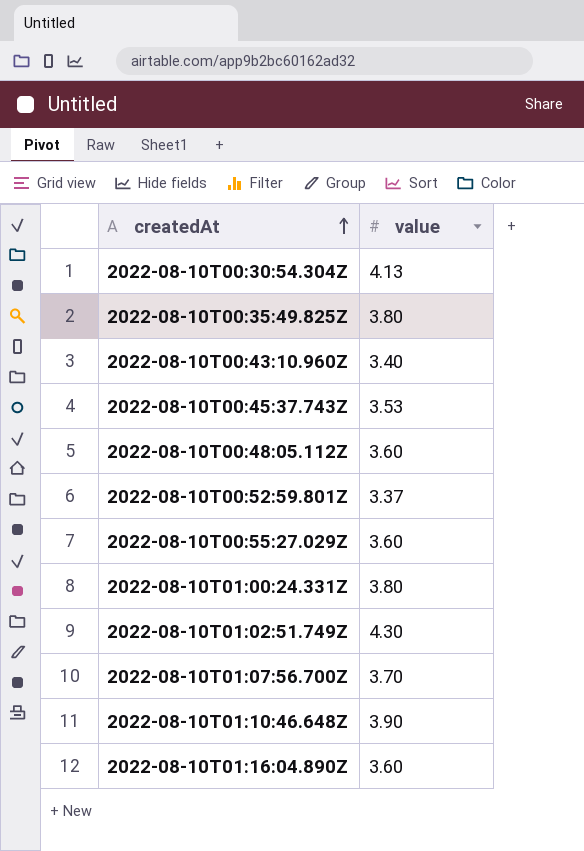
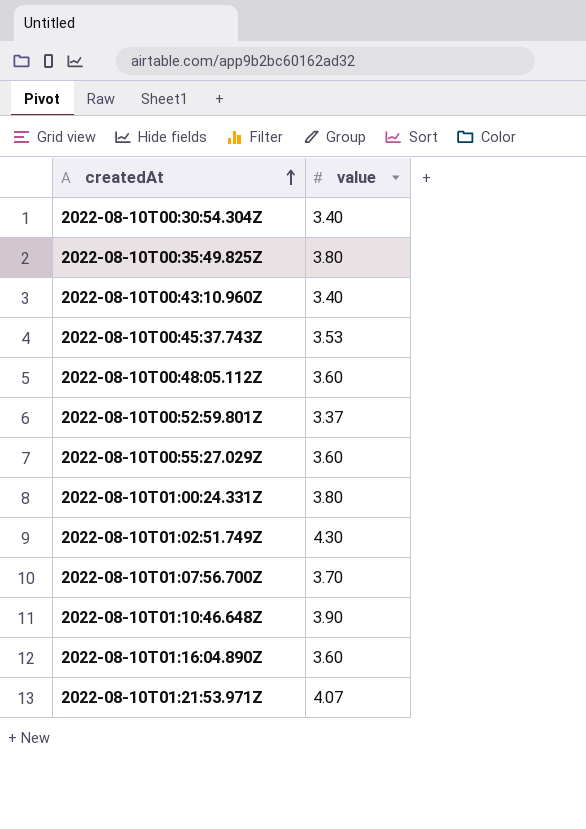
2022-08-10T00:30:54.304Z | value: 4.13 -> 3.40
row 2022-08-10T01:21:53.971Z: none -> 4.07

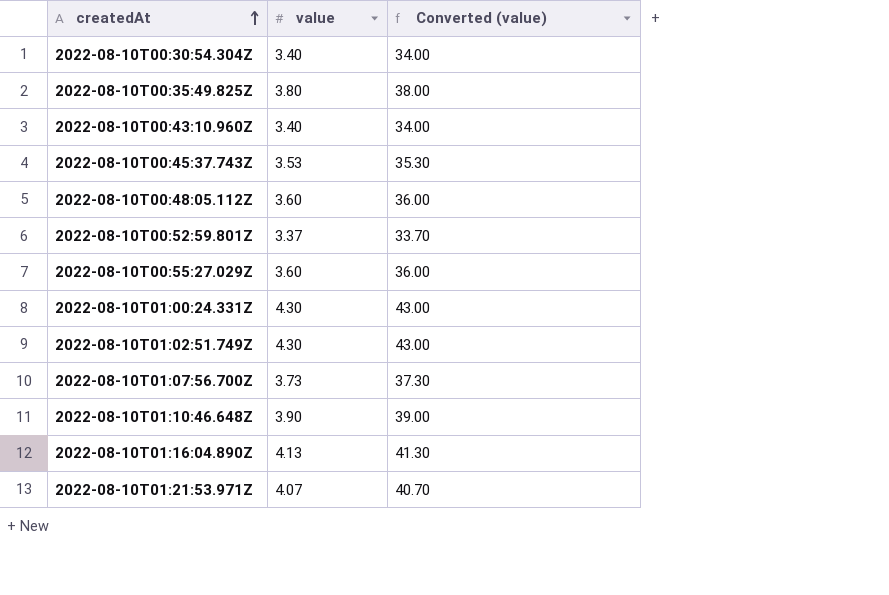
column Converted (value) | formula: none -> [value] * 10
2022-08-10T01:00:24.331Z | value: 3.80 -> 4.30
2022-08-10T01:07:56.700Z | value: 3.70 -> 3.73
2022-08-10T01:16:04.890Z | value: 3.60 -> 4.13

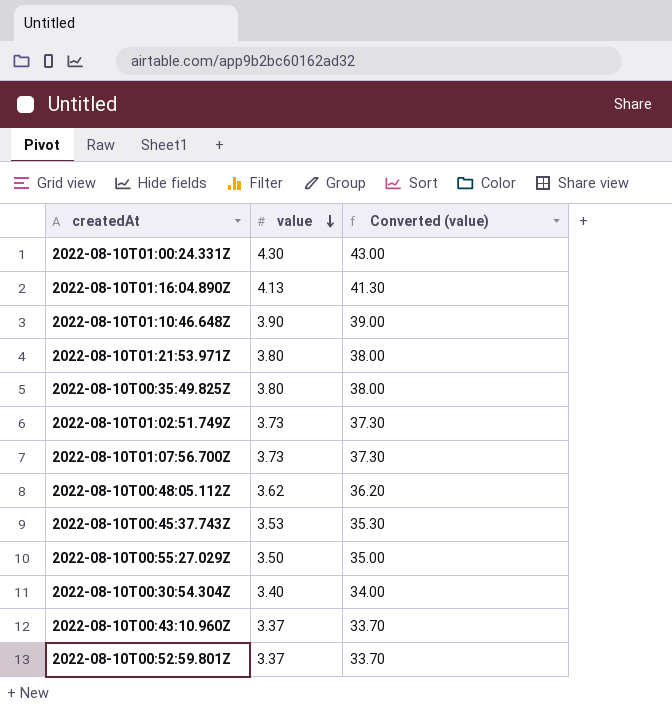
row order: createdAt ascending -> value descending
2022-08-10T01:21:53.971Z | value: 4.07 -> 3.80
2022-08-10T01:21:53.971Z | Converted (value): 40.70 -> 38.00
2022-08-10T01:02:51.749Z | value: 4.30 -> 3.73
2022-08-10T01:02:51.749Z | Converted (value): 43.00 -> 37.30
2022-08-10T00:48:05.112Z | value: 3.60 -> 3.62
2022-08-10T00:48:05.112Z | Converted (value): 36.00 -> 36.20
2022-08-10T00:55:27.029Z | value: 3.60 -> 3.50
2022-08-10T00:55:27.029Z | Converted (value): 36.00 -> 35.00
2022-08-10T00:43:10.960Z | value: 3.40 -> 3.37
2022-08-10T00:43:10.960Z | Converted (value): 34.00 -> 33.70

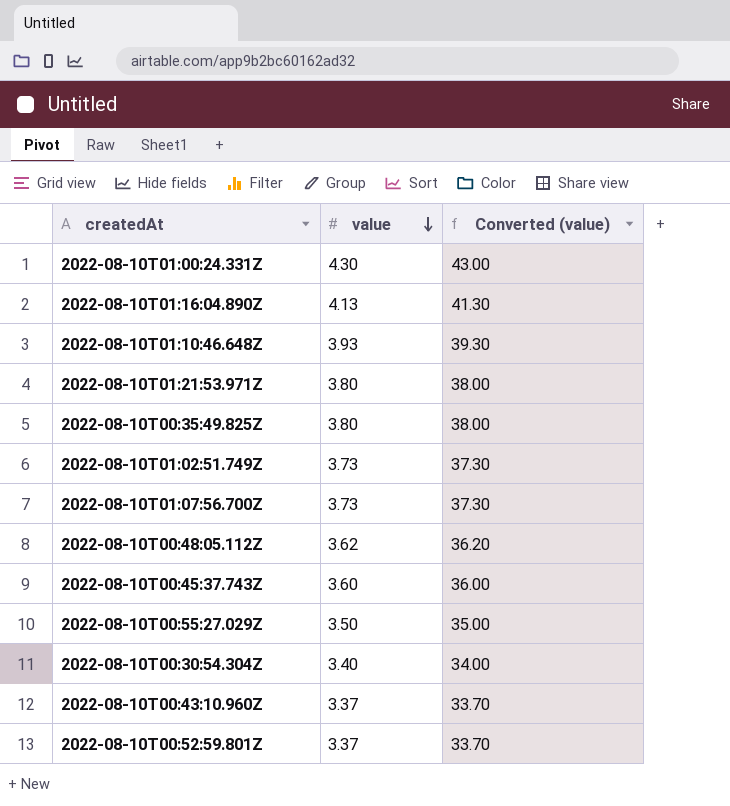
2022-08-10T01:10:46.648Z | value: 3.90 -> 3.93
2022-08-10T01:10:46.648Z | Converted (value): 39.00 -> 39.30
2022-08-10T00:45:37.743Z | value: 3.53 -> 3.60
2022-08-10T00:45:37.743Z | Converted (value): 35.30 -> 36.00

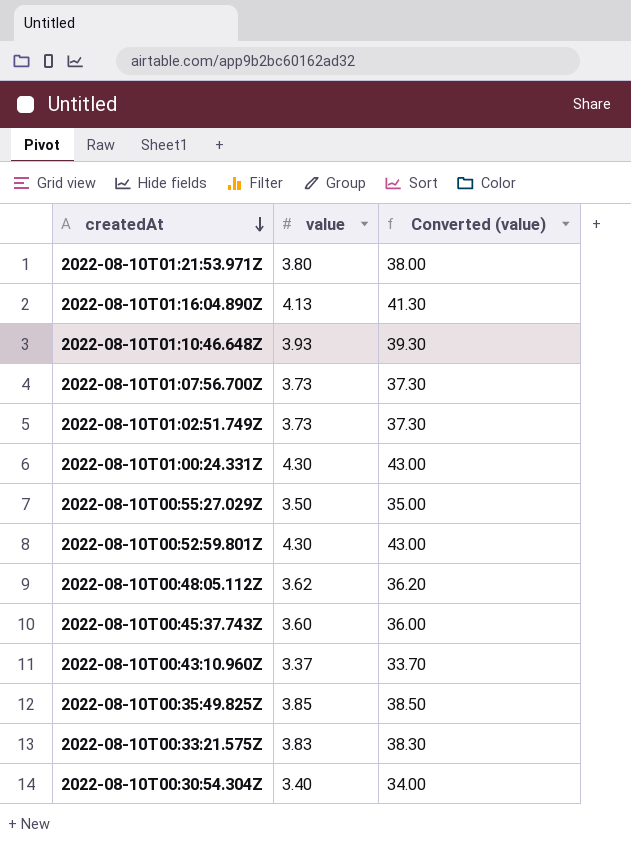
row order: value descending -> createdAt descending
2022-08-10T00:52:59.801Z | value: 3.37 -> 4.30
2022-08-10T00:52:59.801Z | Converted (value): 33.70 -> 43.00
2022-08-10T00:35:49.825Z | value: 3.80 -> 3.85
2022-08-10T00:35:49.825Z | Converted (value): 38.00 -> 38.50
row 2022-08-10T00:33:21.575Z: none -> 3.83 | 38.30

